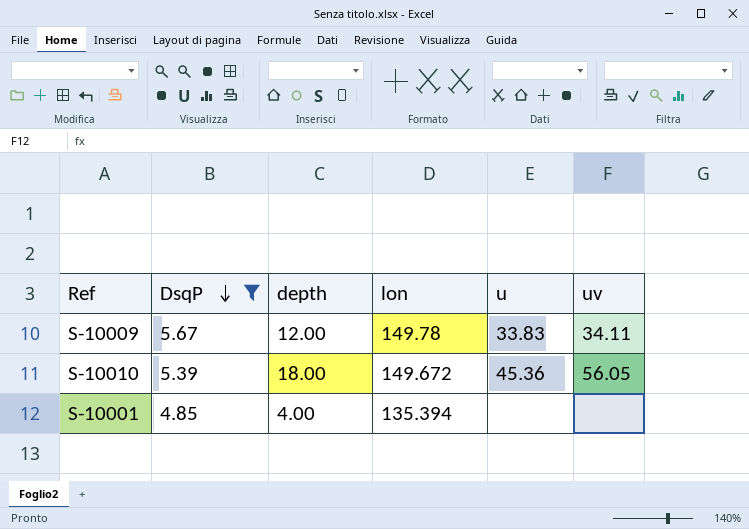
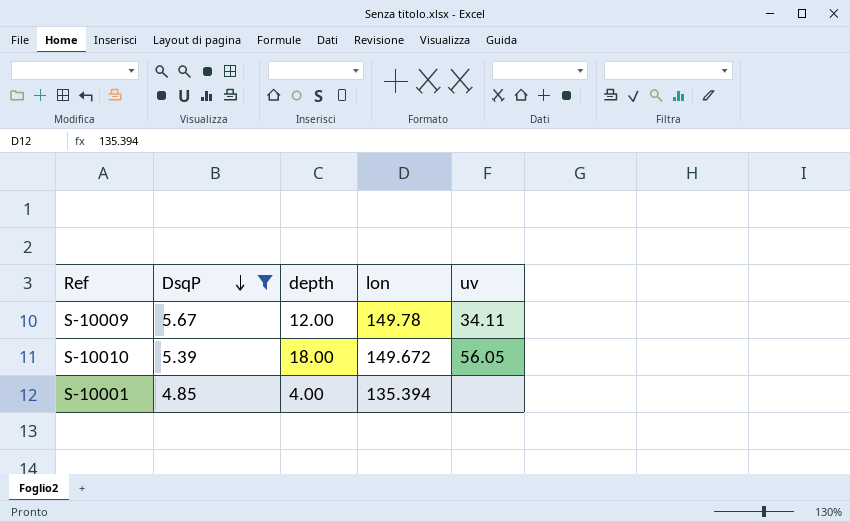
column u | position: 5 -> none

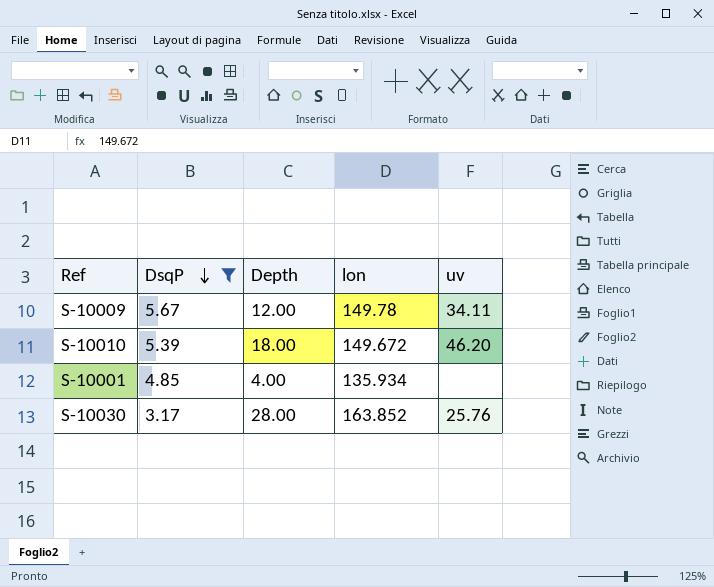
column name: depth -> Depth
S-10010 | uv: 56.05 -> 46.20
S-10001 | lon: 135.394 -> 135.934
row S-10030: none -> 3.17 | 28.00 | 163.852 | 25.76

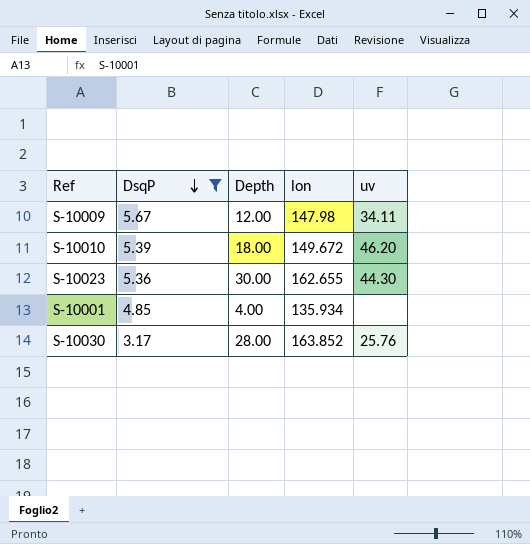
S-10009 | lon: 149.78 -> 147.98
row S-10023: none -> 5.36 | 30.00 | 162.655 | 44.30

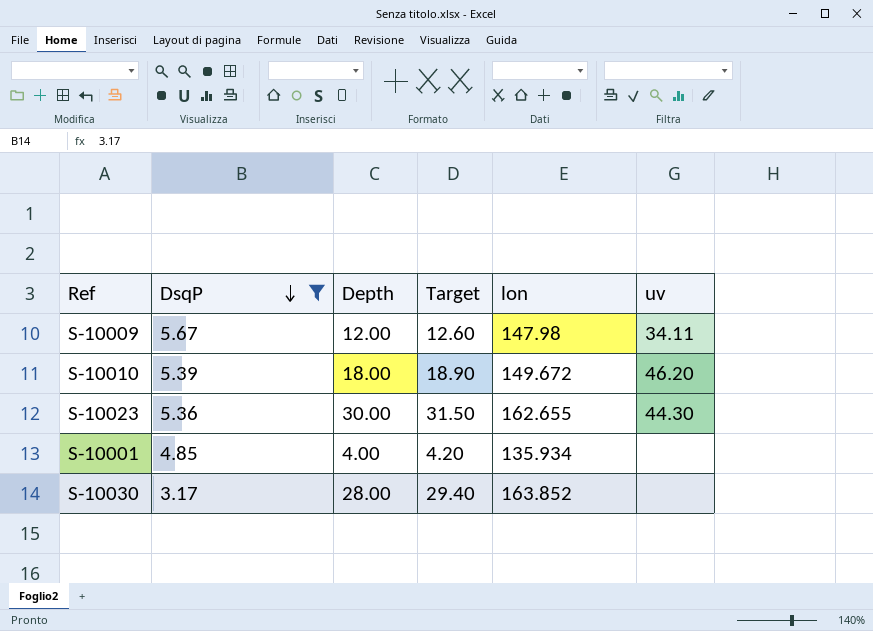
column Target | formula: none -> [Depth] * 1.05
S-10030 | uv: 25.76 -> none

